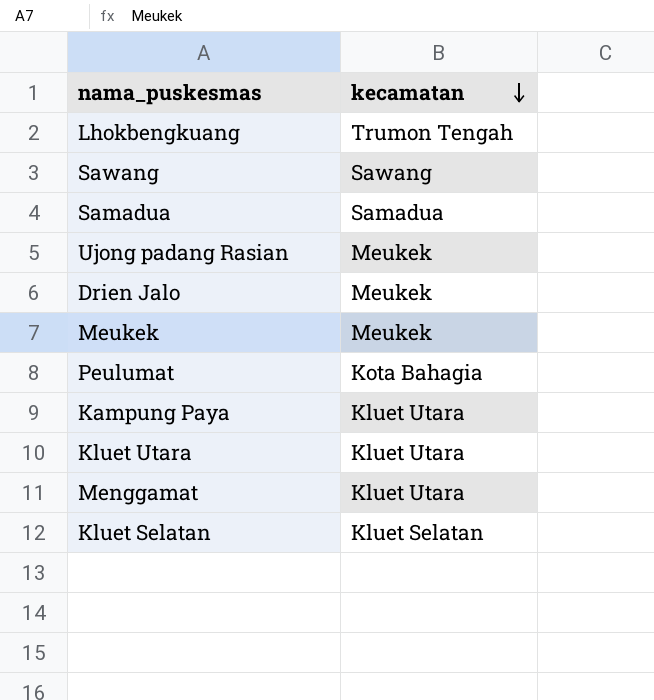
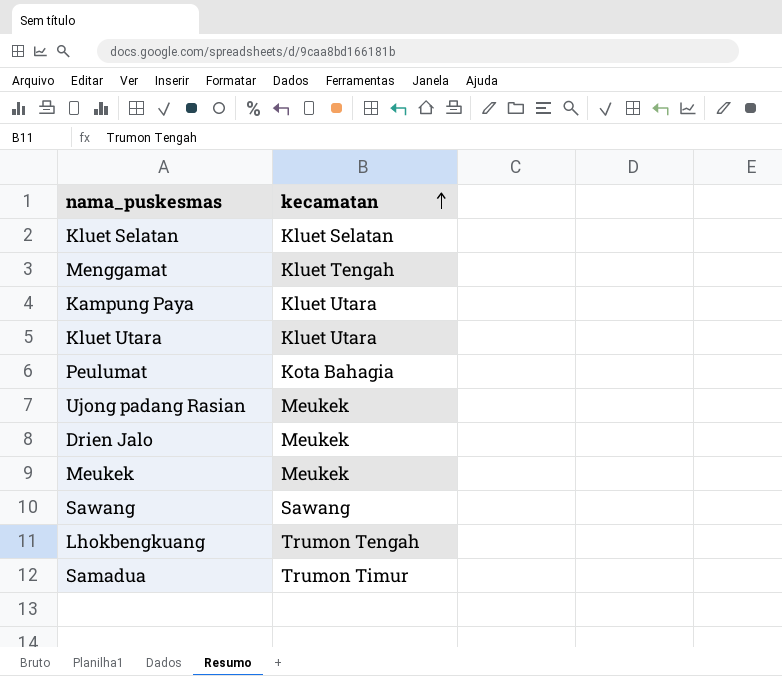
row order: kecamatan descending -> kecamatan ascending
Menggamat | kecamatan: Kluet Utara -> Kluet Tengah
Samadua | kecamatan: Samadua -> Trumon Timur

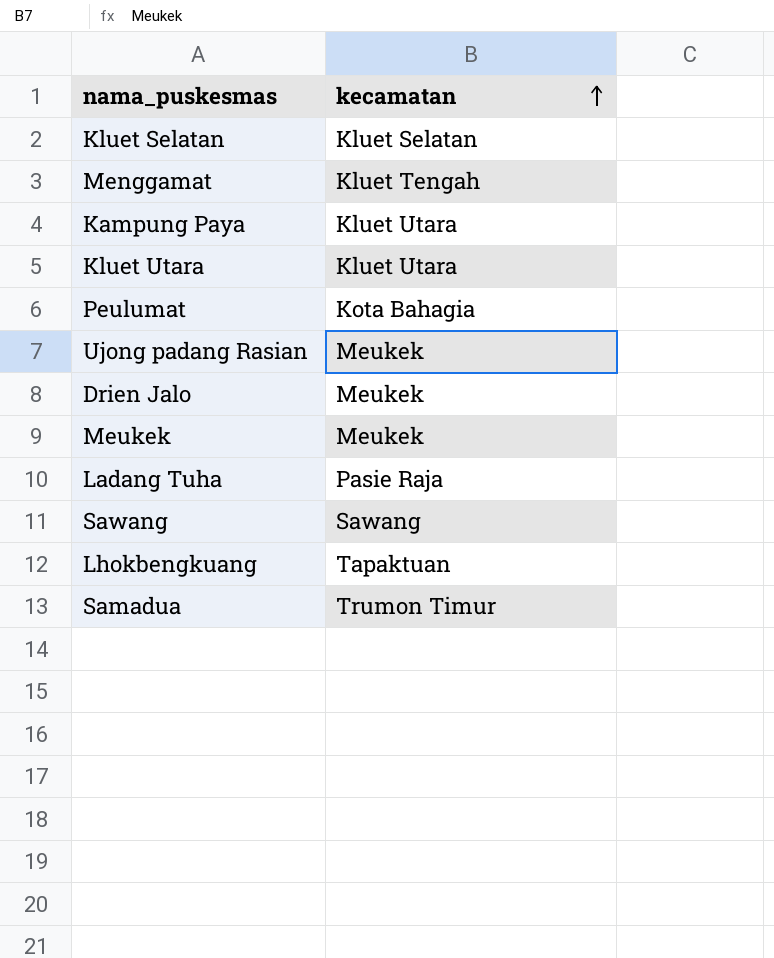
row Ladang Tuha: none -> Pasie Raja
Lhokbengkuang | kecamatan: Trumon Tengah -> Tapaktuan

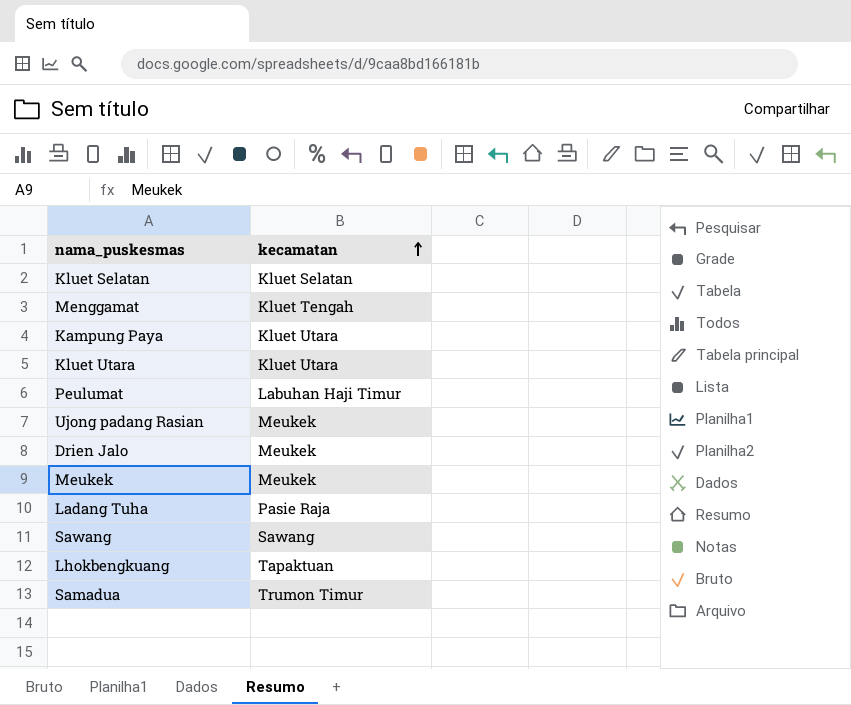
Peulumat | kecamatan: Kota Bahagia -> Labuhan Haji Timur

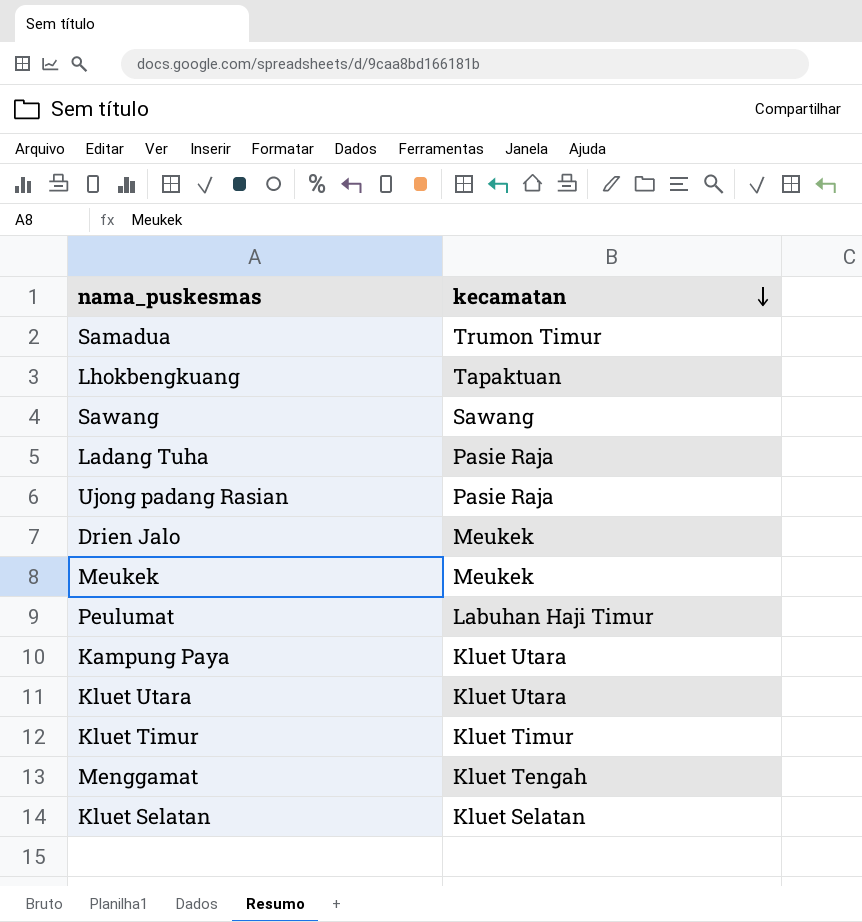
row order: kecamatan ascending -> kecamatan descending
Ujong padang Rasian | kecamatan: Meukek -> Pasie Raja
row Kluet Timur: none -> Kluet Timur

